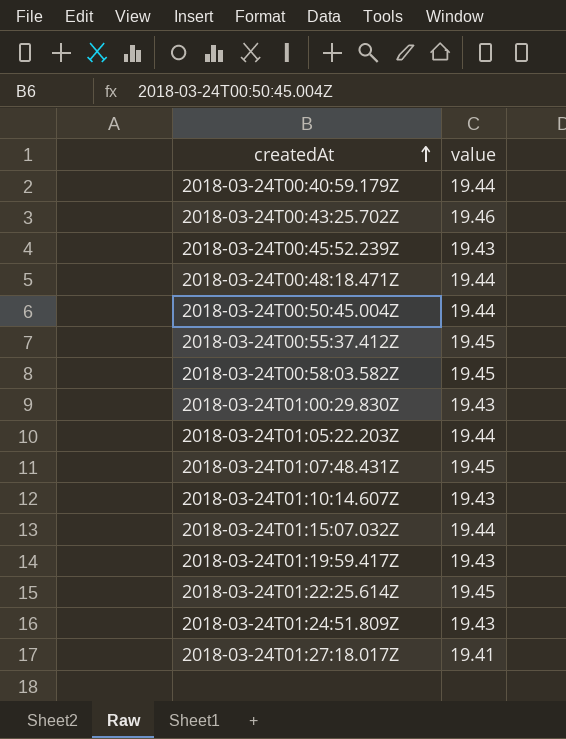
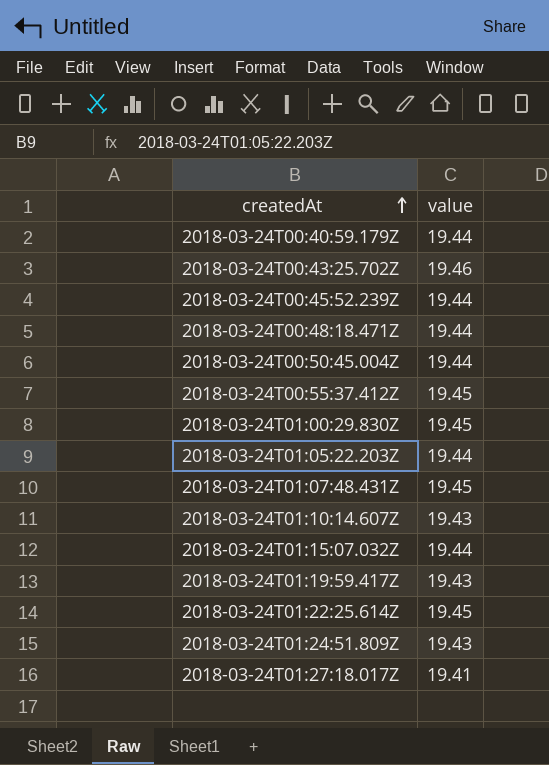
row 2018-03-24T00:58:03.582Z: 19.45 -> none
2018-03-24T00:45:52.239Z | value: 19.43 -> 19.44
2018-03-24T01:00:29.830Z | value: 19.43 -> 19.45

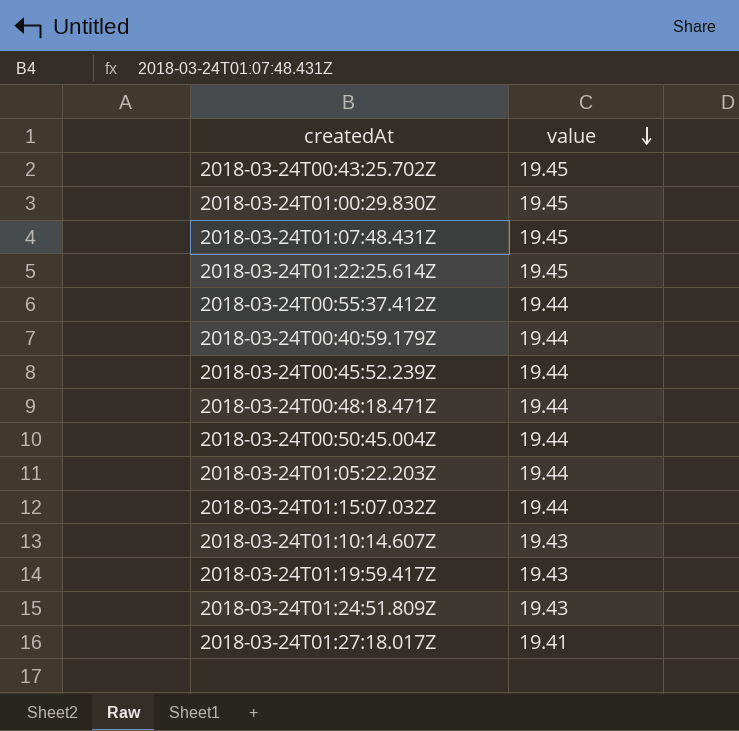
row order: createdAt ascending -> value descending
2018-03-24T00:43:25.702Z | value: 19.46 -> 19.45
2018-03-24T00:55:37.412Z | value: 19.45 -> 19.44

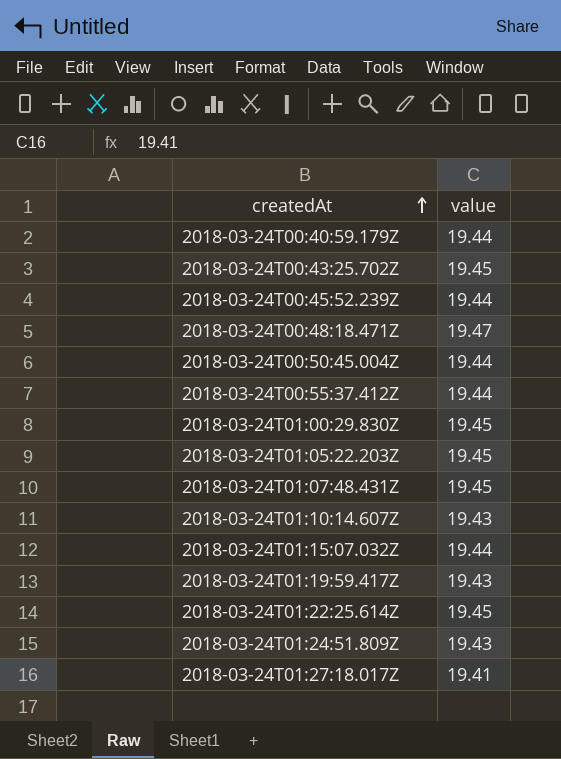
row order: value descending -> createdAt ascending
2018-03-24T00:48:18.471Z | value: 19.44 -> 19.47
2018-03-24T01:05:22.203Z | value: 19.44 -> 19.45

